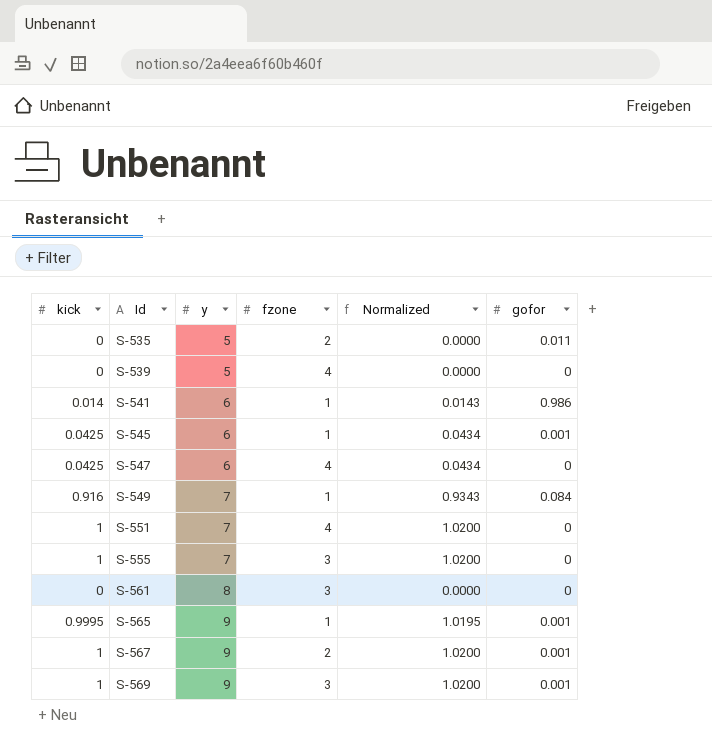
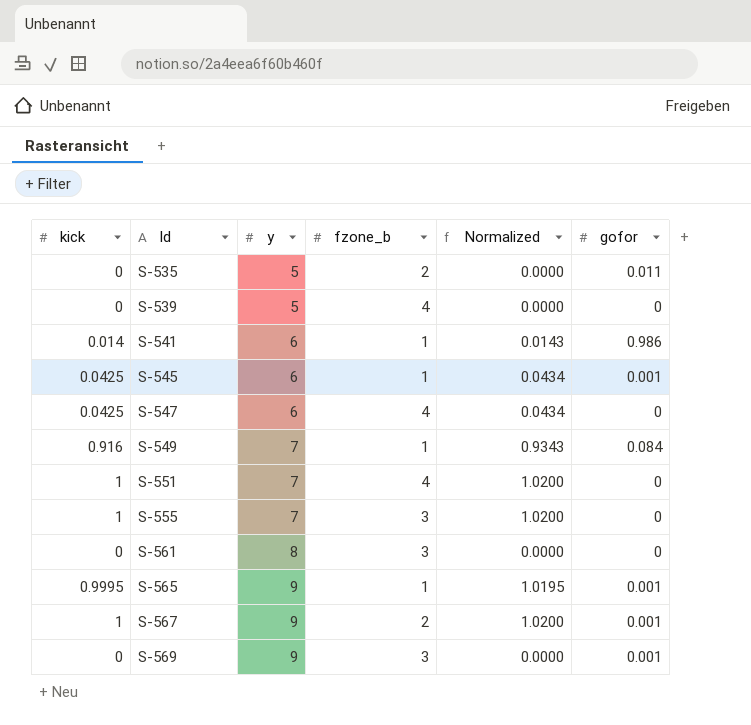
column name: fzone -> fzone_b
S-569 | kick: 1 -> 0
S-569 | Normalized: 1.0200 -> 0.0000

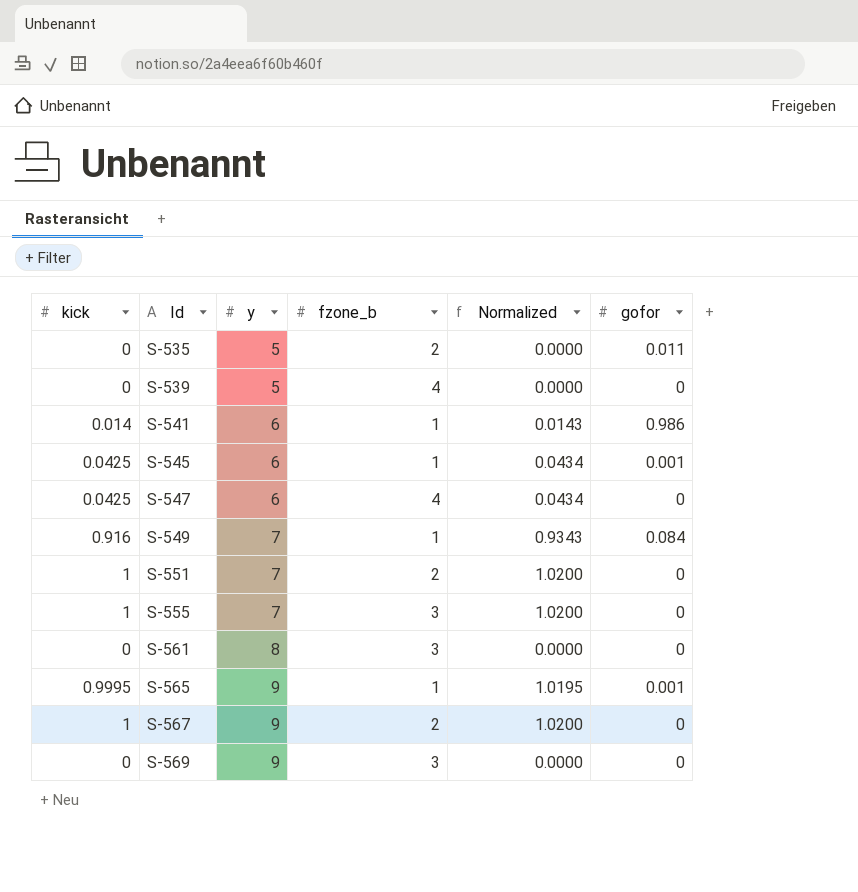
S-551 | fzone_b: 4 -> 2
S-567 | gofor: 0.001 -> 0
S-569 | gofor: 0.001 -> 0

